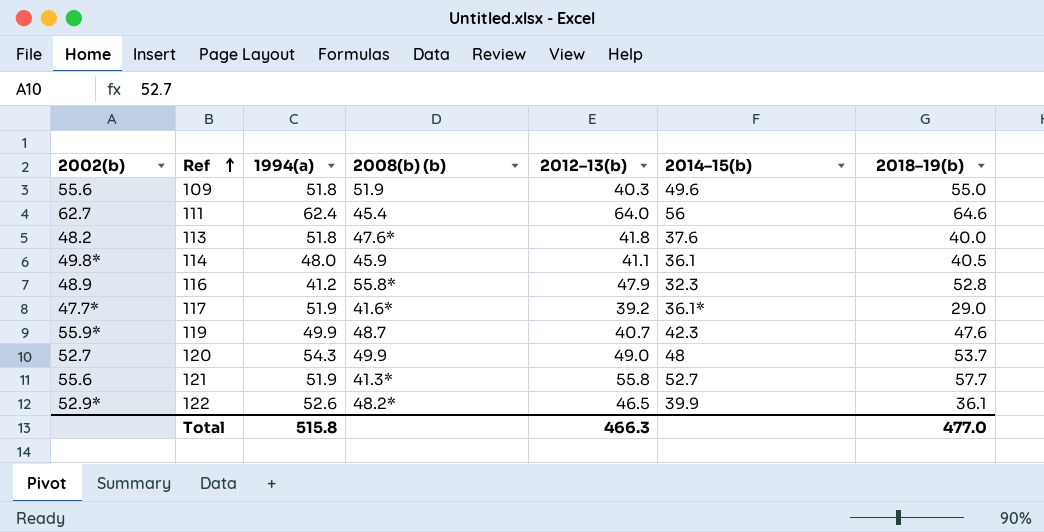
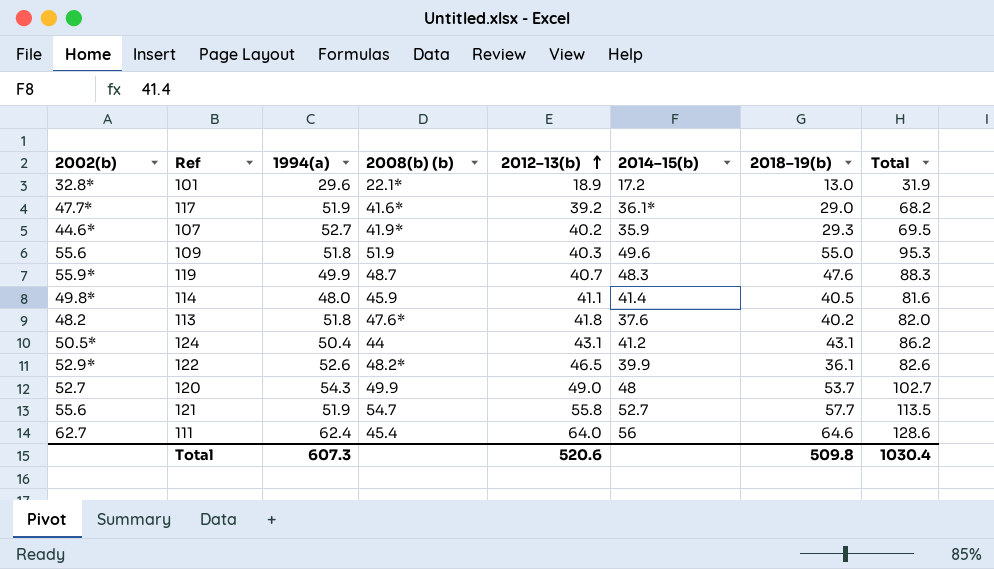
row order: Ref ascending -> 2012–13(b) ascending
column Total | formula: none -> [2012–13(b)] + [2018–19(b)]
row 116: 48.9 | 41.2 | 55.8* | 47.9 | 32.3 | 52.8 -> none
row 101: none -> 32.8* | 29.6 | 22.1* | 18.9 | 17.2 | 13.0 | 31.9
row 107: none -> 44.6* | 52.7 | 41.9* | 40.2 | 35.9 | 29.3 | 69.5
119 | 2014–15(b): 42.3 -> 48.3
114 | 2014–15(b): 36.1 -> 41.4
113 | 2018–19(b): 40.0 -> 40.2
row 124: none -> 50.5* | 50.4 | 44 | 43.1 | 41.2 | 43.1 | 86.2
121 | 2008(b) (b): 41.3* -> 54.7
Total | 1994(a): 515.8 -> 607.3
Total | 2012–13(b): 466.3 -> 520.6
Total | 2018–19(b): 477.0 -> 509.8

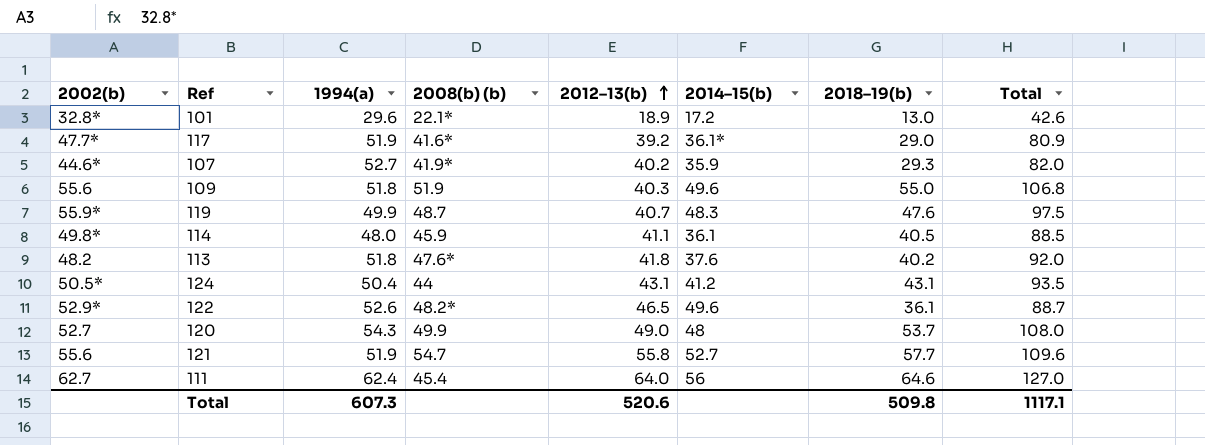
column Total | formula: [2012–13(b)] + [2018–19(b)] -> [1994(a)] + [2018–19(b)]
114 | 2014–15(b): 41.4 -> 36.1
122 | 2014–15(b): 39.9 -> 49.6
Total | Total: 1030.4 -> 1117.1

